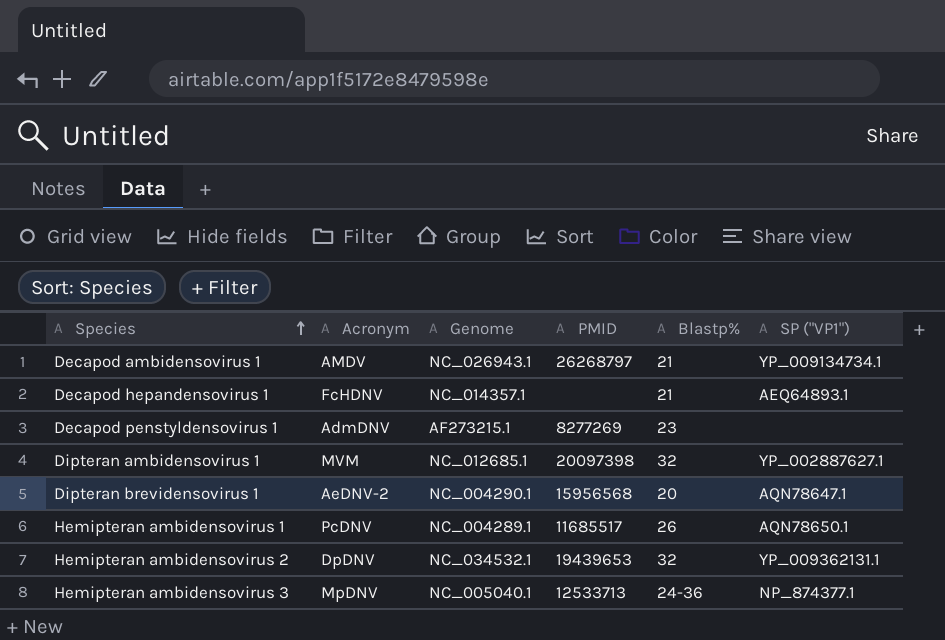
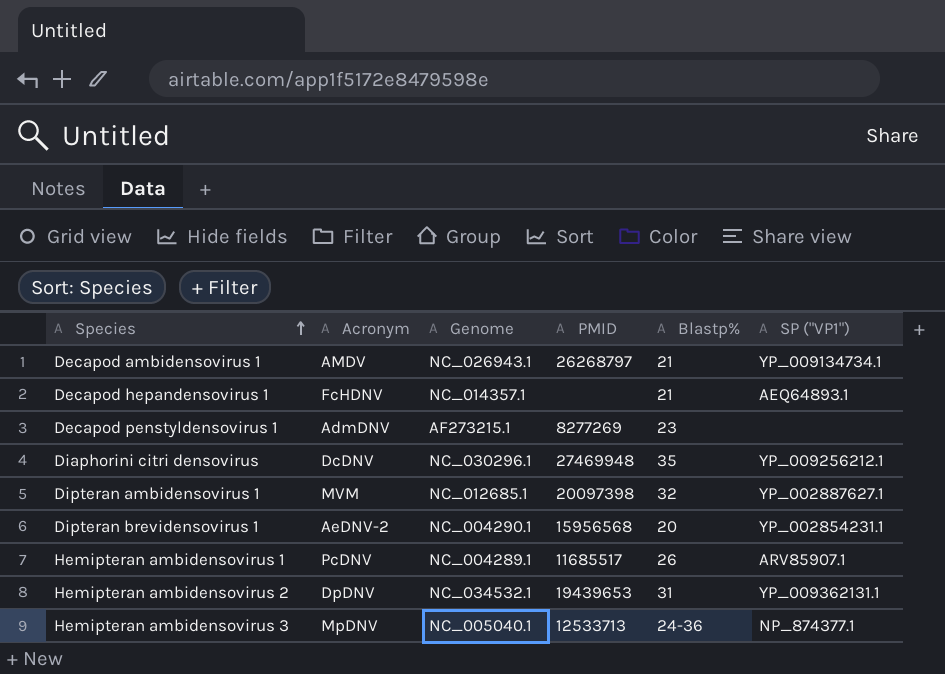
row Diaphorini citri densovirus: none -> DcDNV | NC_030296.1 | 27469948 | 35 | YP_009256212.1
Dipteran brevidensovirus 1 | SP ("VP1"): AQN78647.1 -> YP_002854231.1
Hemipteran ambidensovirus 1 | SP ("VP1"): AQN78650.1 -> ARV85907.1
Hemipteran ambidensovirus 2 | Blastp%: 32 -> 31

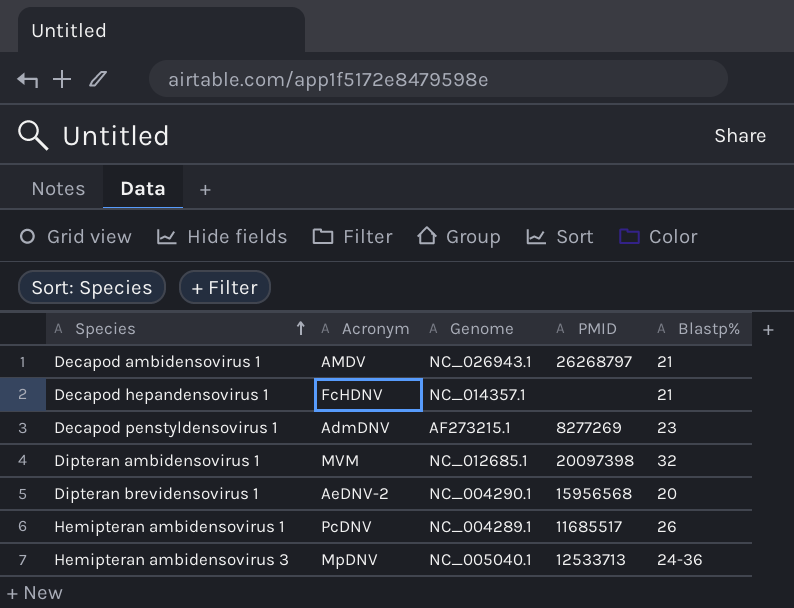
column SP ("VP1") | position: 6 -> none
row Diaphorini citri densovirus: DcDNV | NC_030296.1 | 27469948 | 35 | YP_009256212.1 -> none
row Hemipteran ambidensovirus 2: DpDNV | NC_034532.1 | 19439653 | 31 | YP_009362131.1 -> none

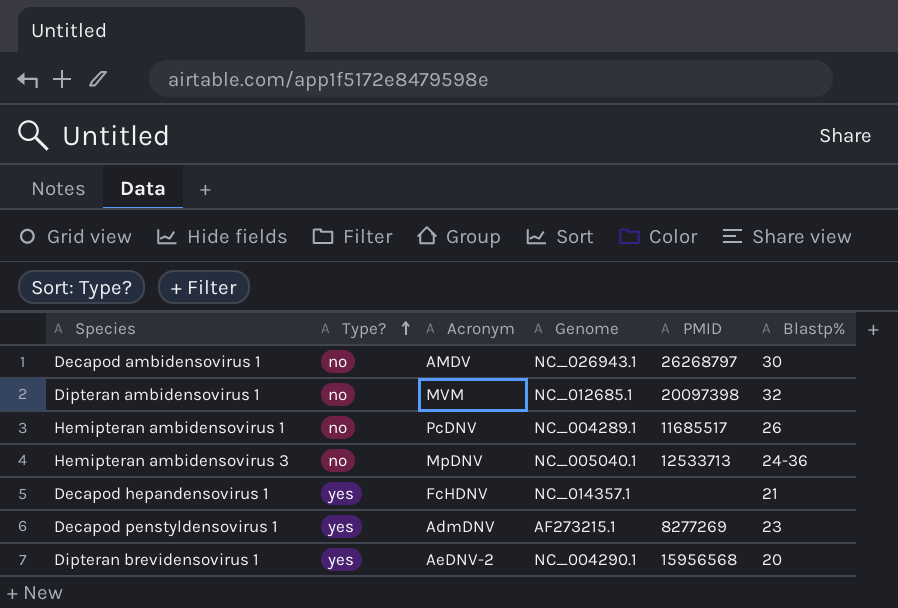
row order: Species ascending -> Type? ascending
column Type? | position: none -> 2
Decapod ambidensovirus 1 | Blastp%: 21 -> 30

